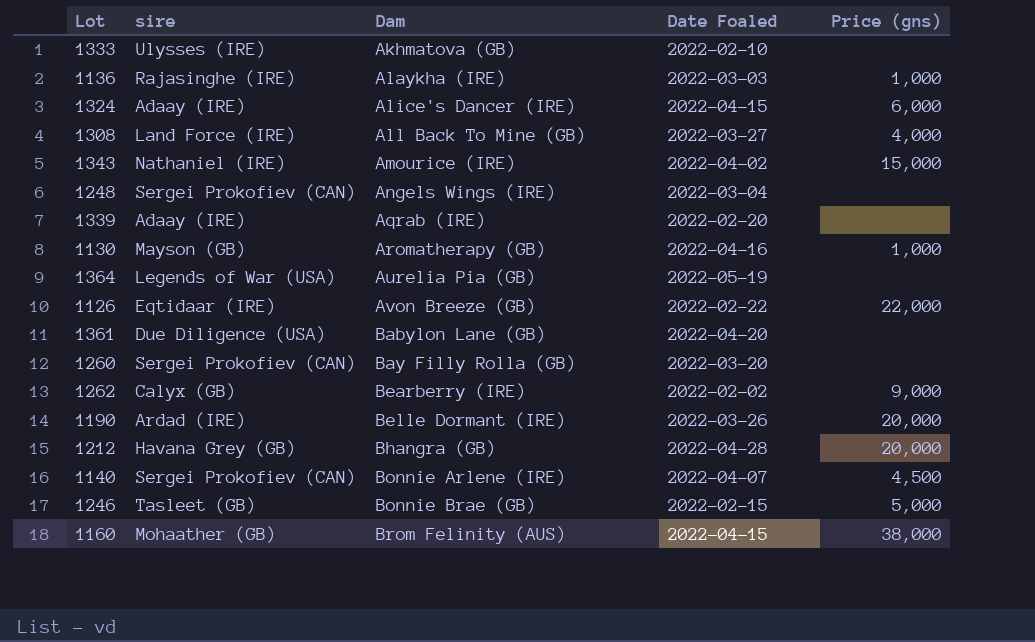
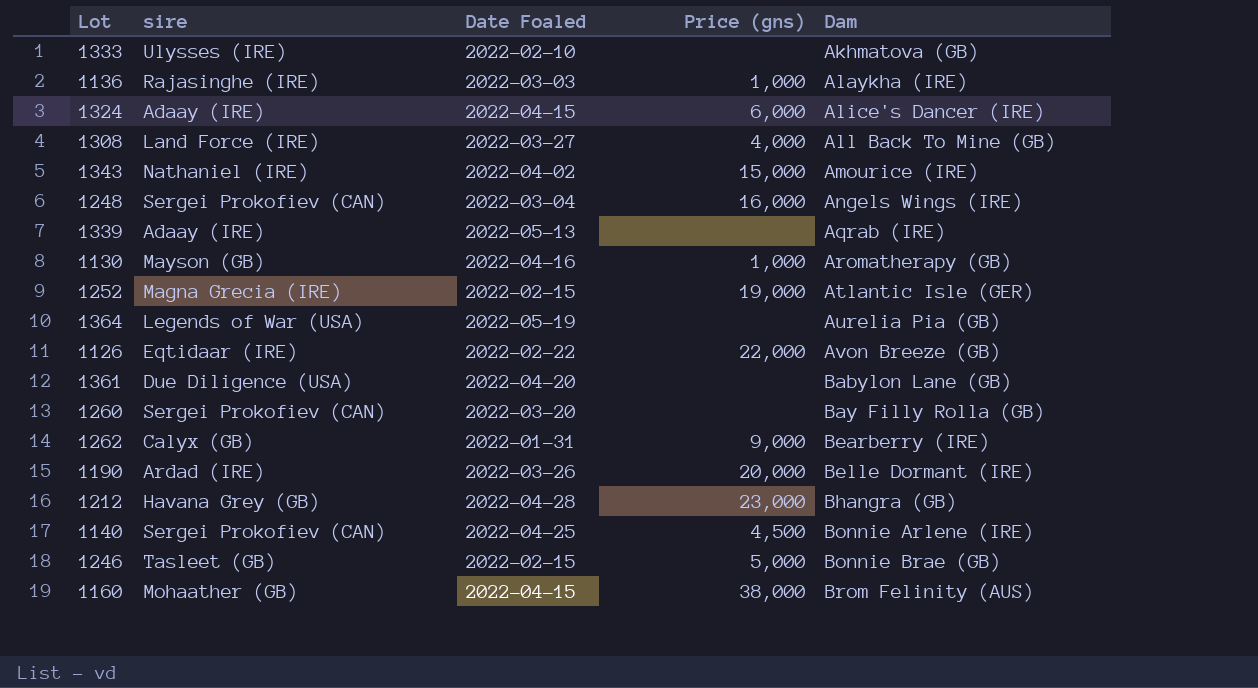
column Dam | position: 3 -> 5
1248 | Price (gns): none -> 16,000
1339 | Date Foaled: 2022-02-20 -> 2022-05-13
row 1252: none -> Magna Grecia (IRE) | 2022-02-15 | 19,000 | Atlantic Isle (GER)
1262 | Date Foaled: 2022-02-02 -> 2022-01-31
1212 | Price (gns): 20,000 -> 23,000
1140 | Date Foaled: 2022-04-07 -> 2022-04-25

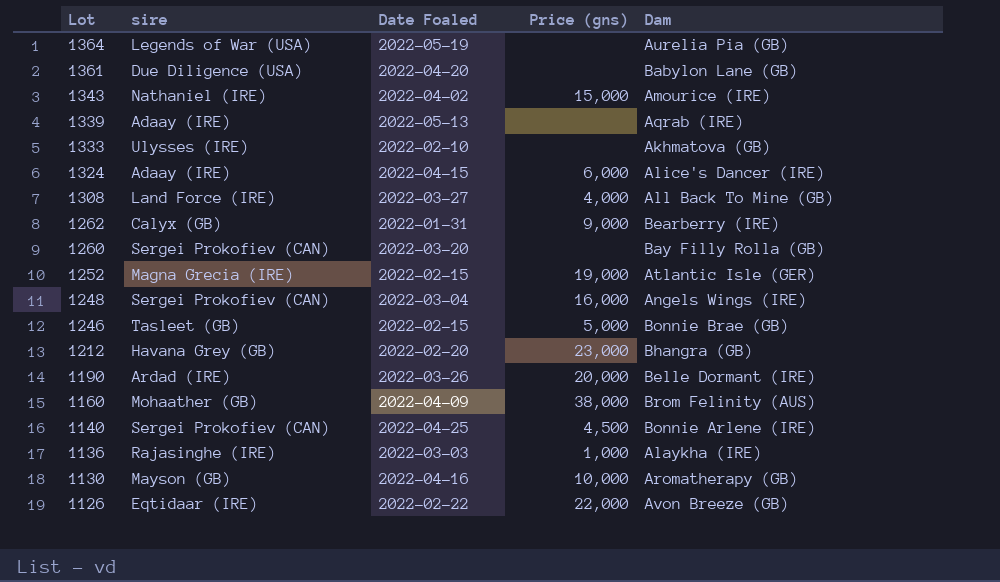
row order: Dam ascending -> Lot descending
1212 | Date Foaled: 2022-04-28 -> 2022-02-20
1160 | Date Foaled: 2022-04-15 -> 2022-04-09
1130 | Price (gns): 1,000 -> 10,000

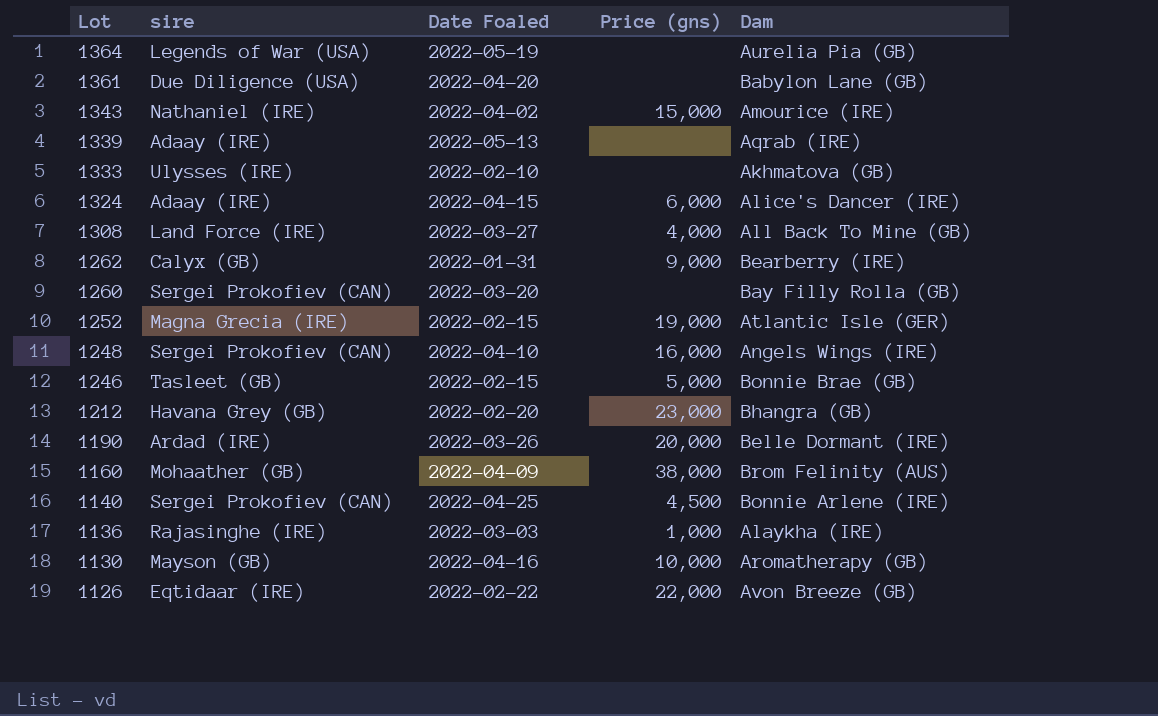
1248 | Date Foaled: 2022-03-04 -> 2022-04-10

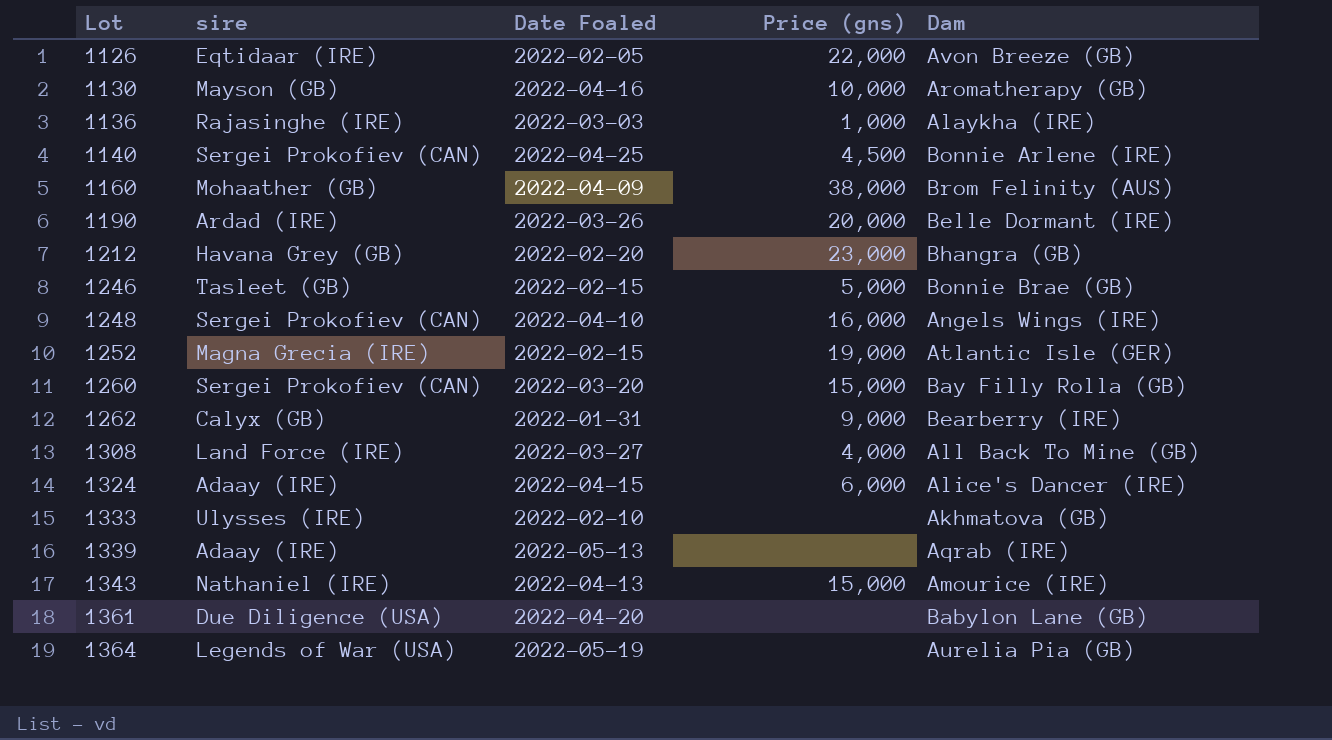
row order: Lot descending -> Lot ascending
1126 | Date Foaled: 2022-02-22 -> 2022-02-05
1260 | Price (gns): none -> 15,000
1343 | Date Foaled: 2022-04-02 -> 2022-04-13

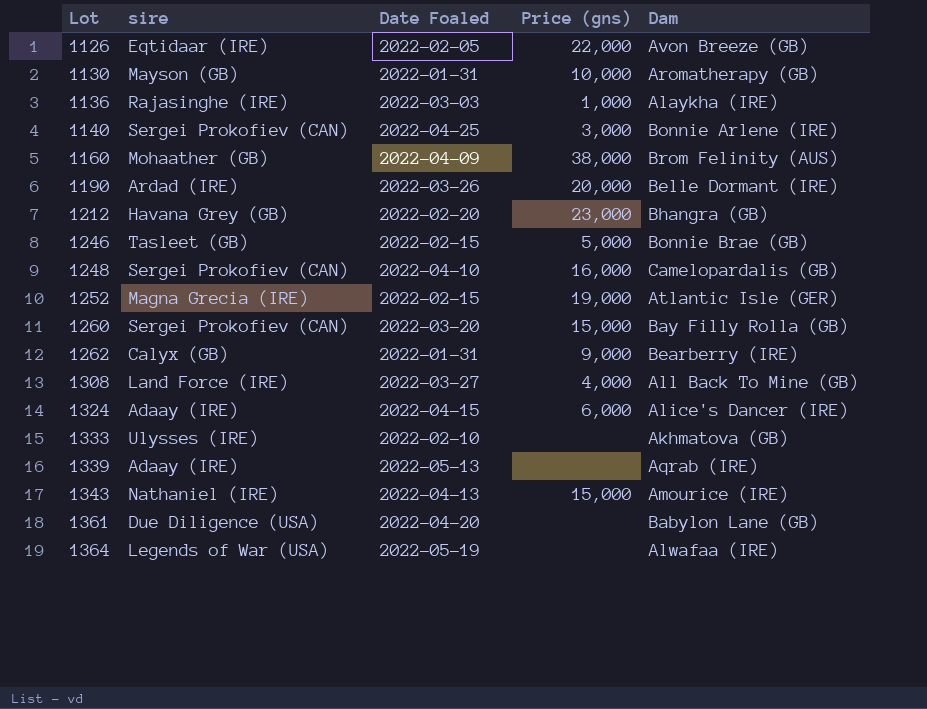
1130 | Date Foaled: 2022-04-16 -> 2022-01-31
1140 | Price (gns): 4,500 -> 3,000
1248 | Dam: Angels Wings (IRE) -> Camelopardalis (GB)
1364 | Dam: Aurelia Pia (GB) -> Alwafaa (IRE)

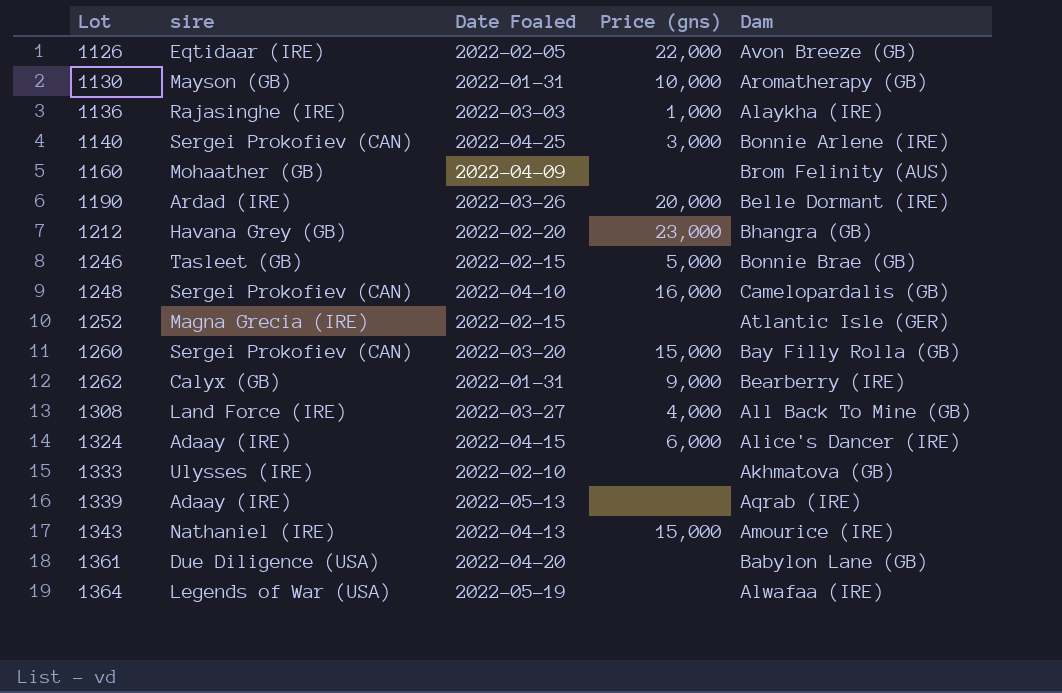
1160 | Price (gns): 38,000 -> none
1252 | Price (gns): 19,000 -> none

